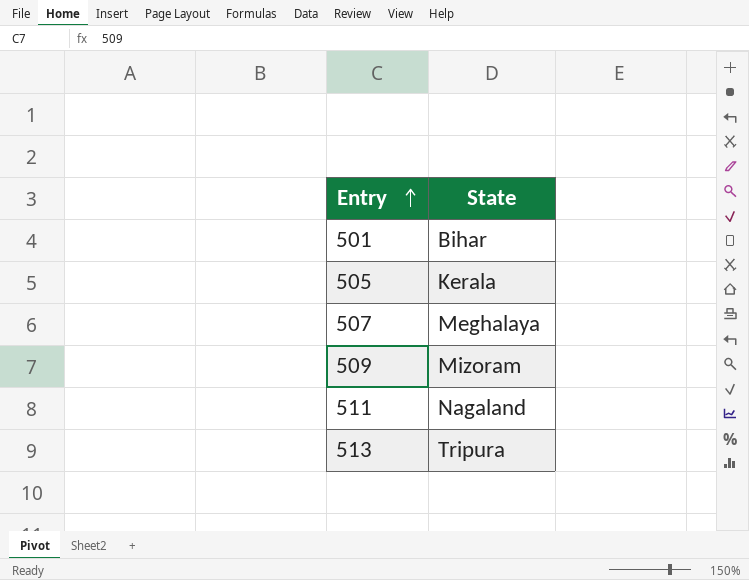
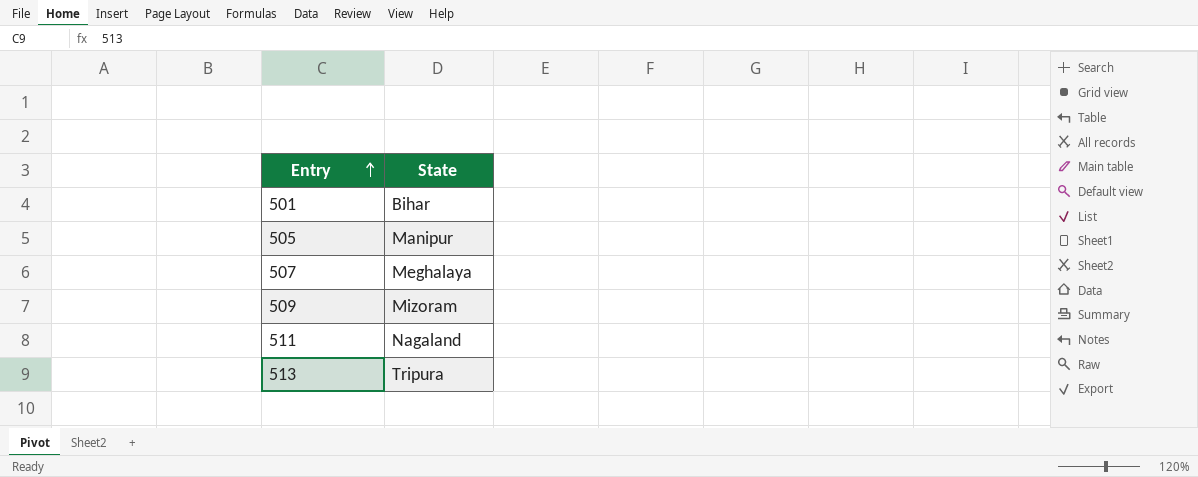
505 | State: Kerala -> Manipur

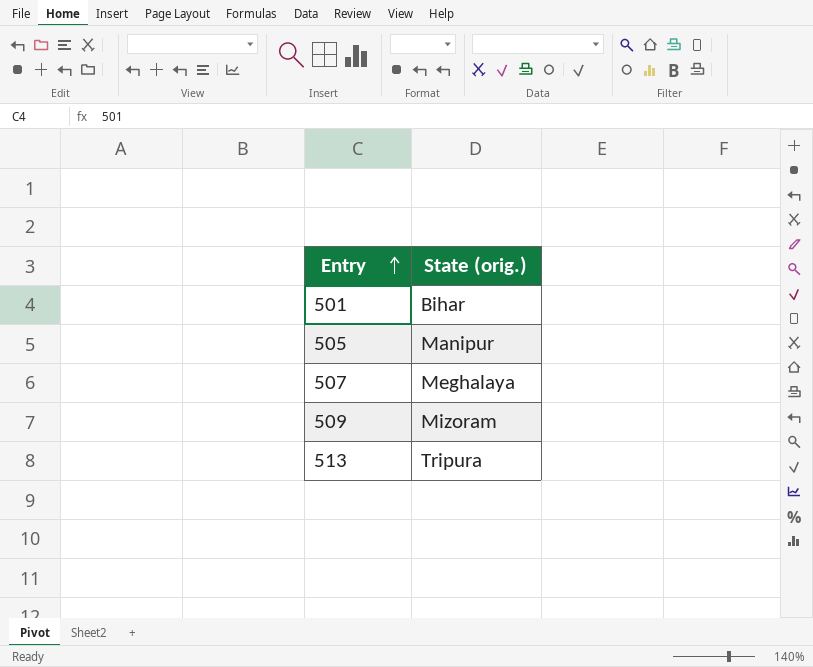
column name: State -> State (orig.)
row 511: Nagaland -> none

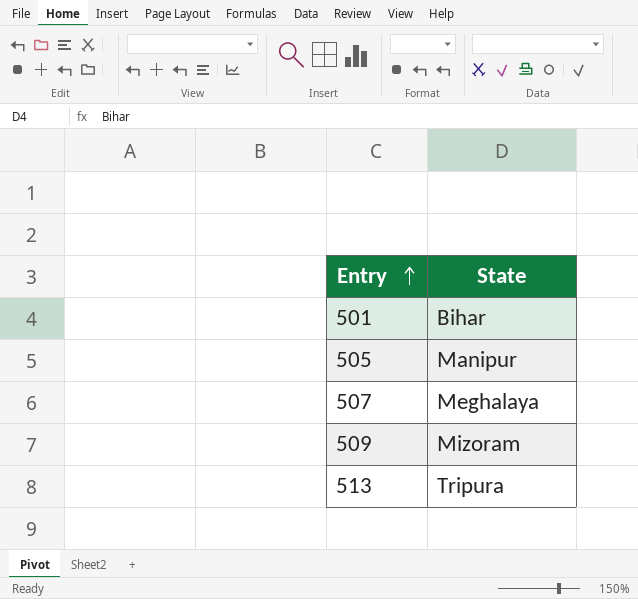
column name: State (orig.) -> State

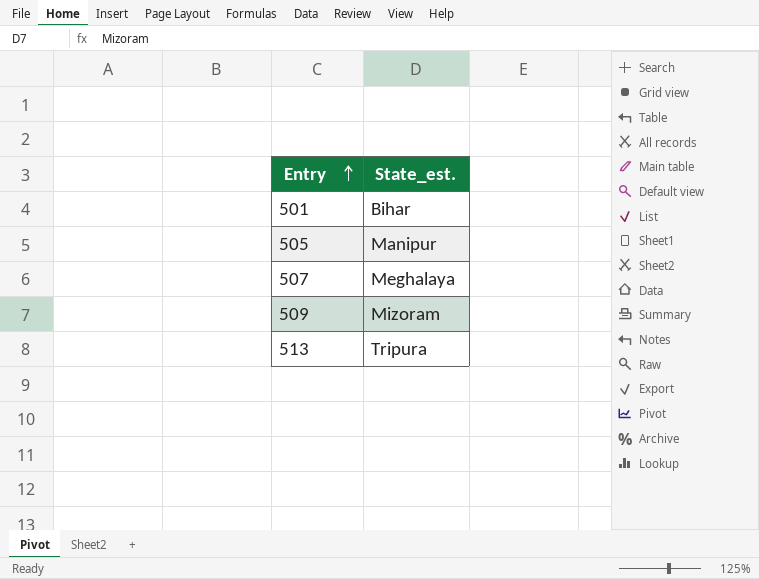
column name: State -> State_est.

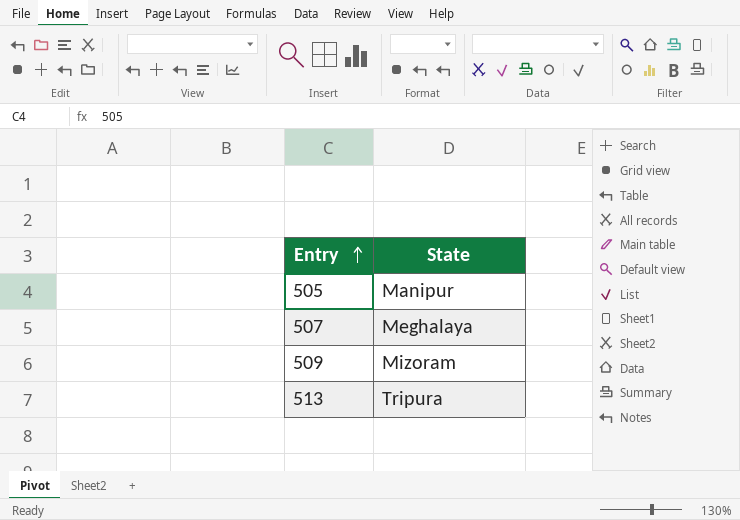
column name: State_est. -> State
row 501: Bihar -> none

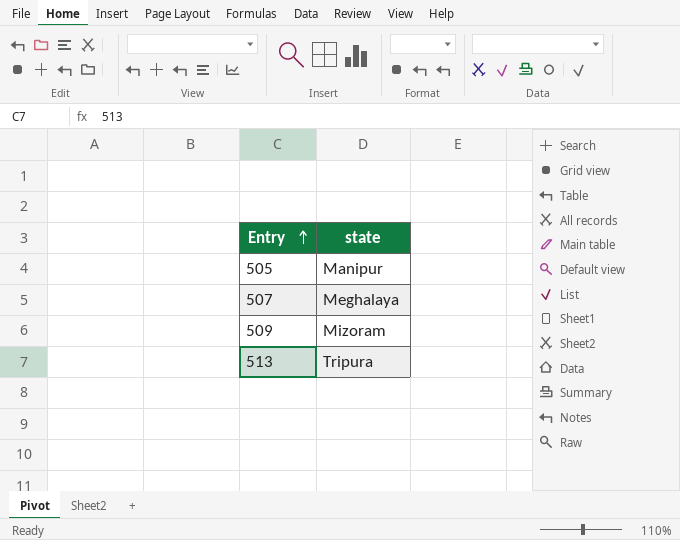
column name: State -> state

